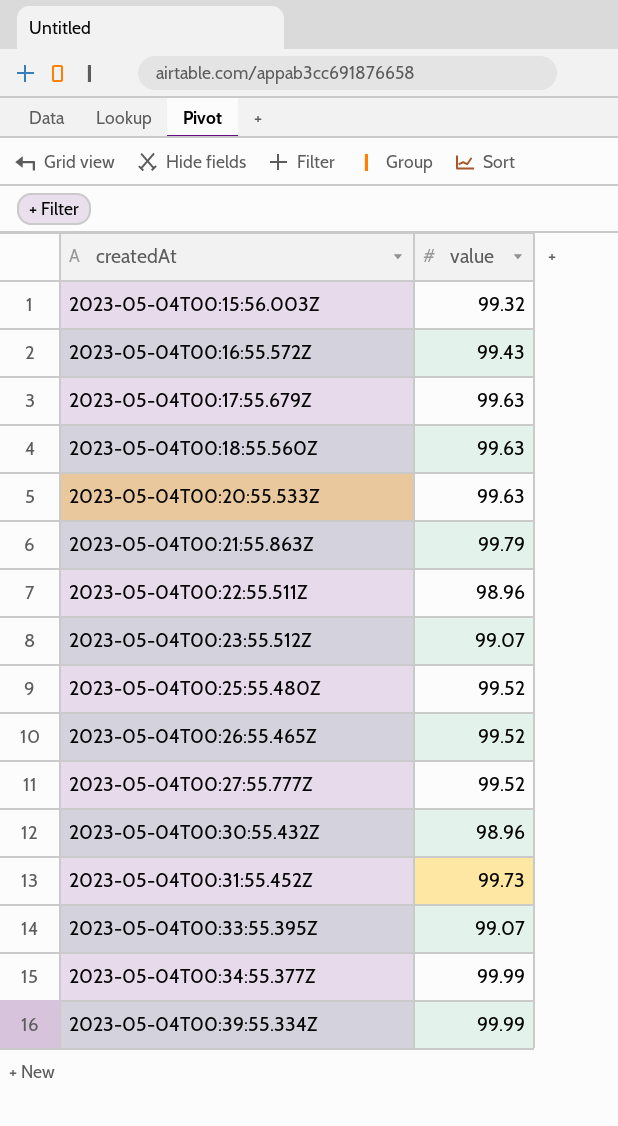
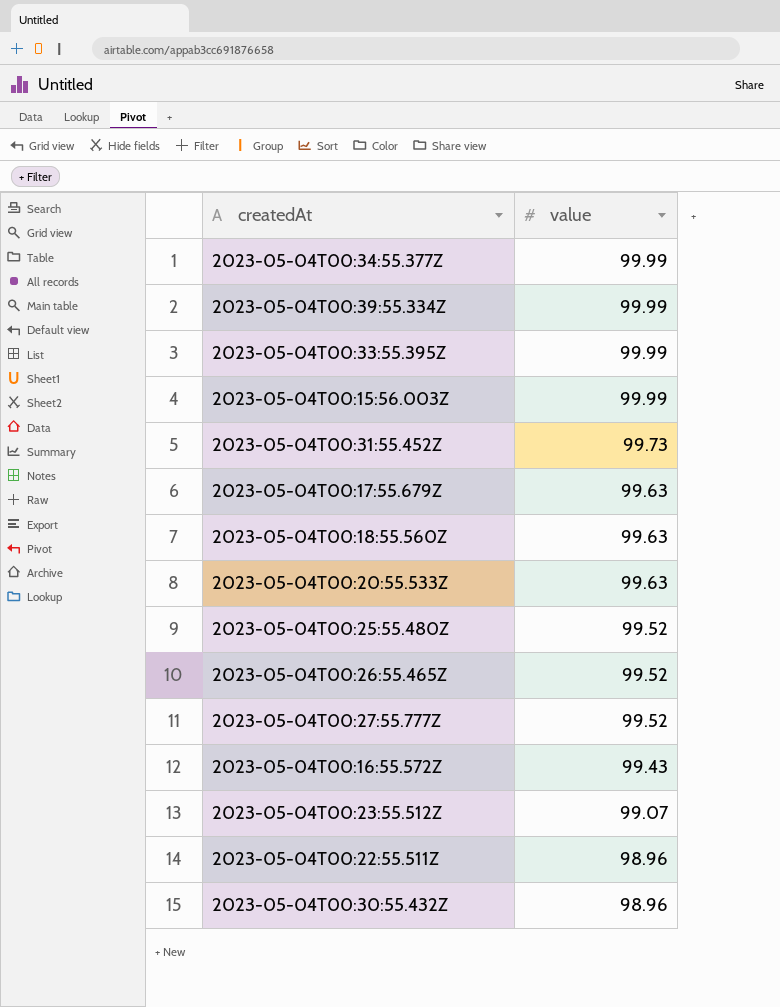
row order: createdAt ascending -> value descending
row 2023-05-04T00:21:55.863Z: 99.79 -> none
2023-05-04T00:33:55.395Z | value: 99.07 -> 99.99
2023-05-04T00:15:56.003Z | value: 99.32 -> 99.99

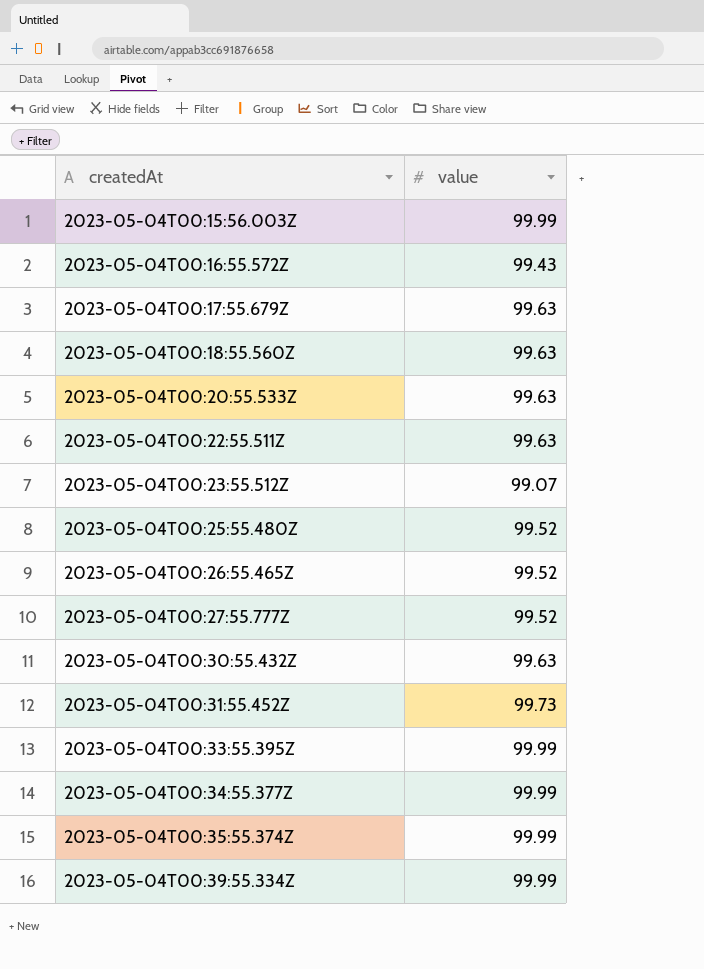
row order: value descending -> createdAt ascending
2023-05-04T00:22:55.511Z | value: 98.96 -> 99.63
2023-05-04T00:30:55.432Z | value: 98.96 -> 99.63
row 2023-05-04T00:35:55.374Z: none -> 99.99

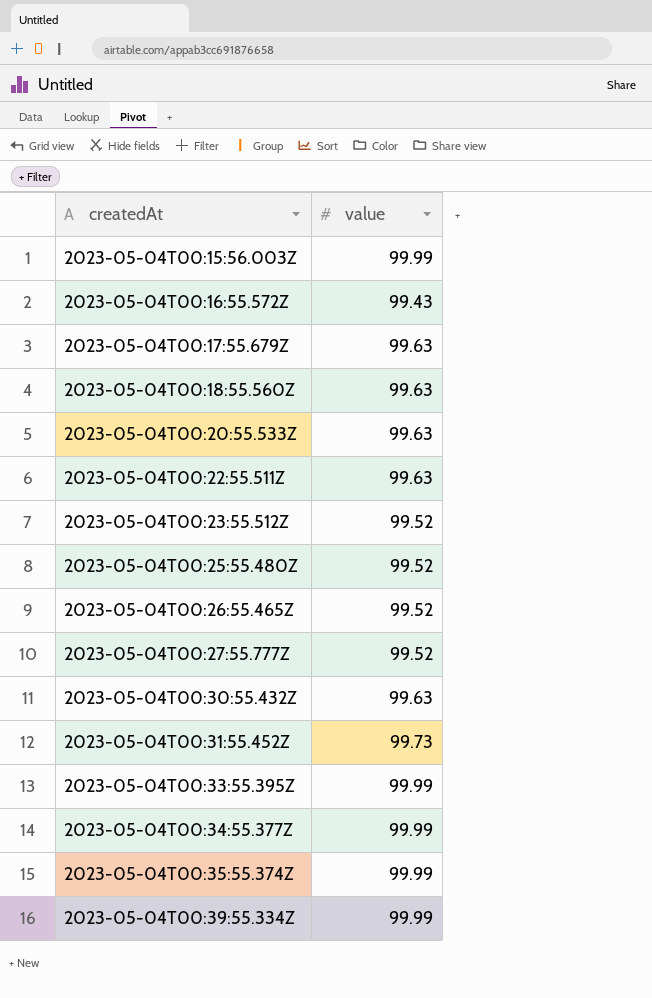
2023-05-04T00:23:55.512Z | value: 99.07 -> 99.52

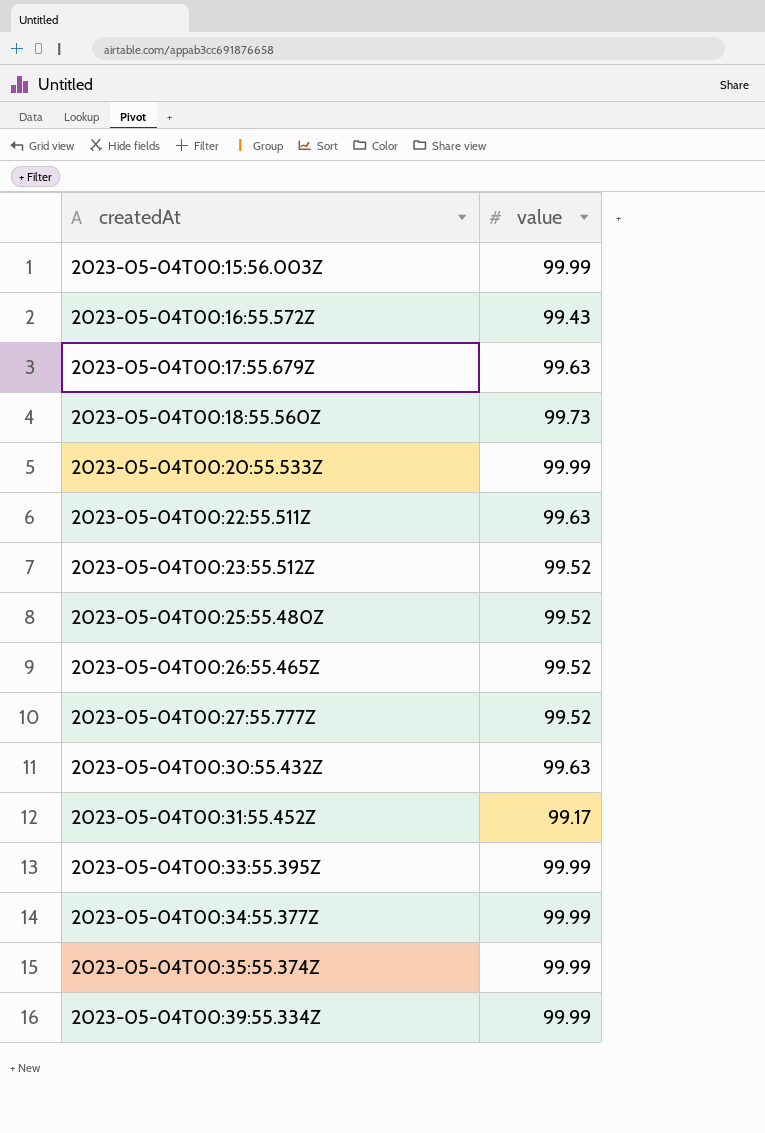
2023-05-04T00:18:55.560Z | value: 99.63 -> 99.73
2023-05-04T00:20:55.533Z | value: 99.63 -> 99.99
2023-05-04T00:31:55.452Z | value: 99.73 -> 99.17

